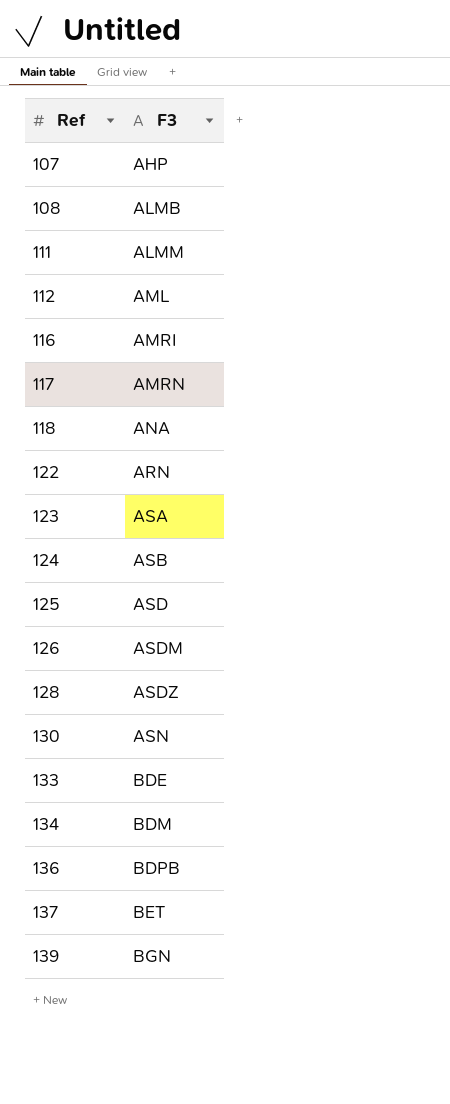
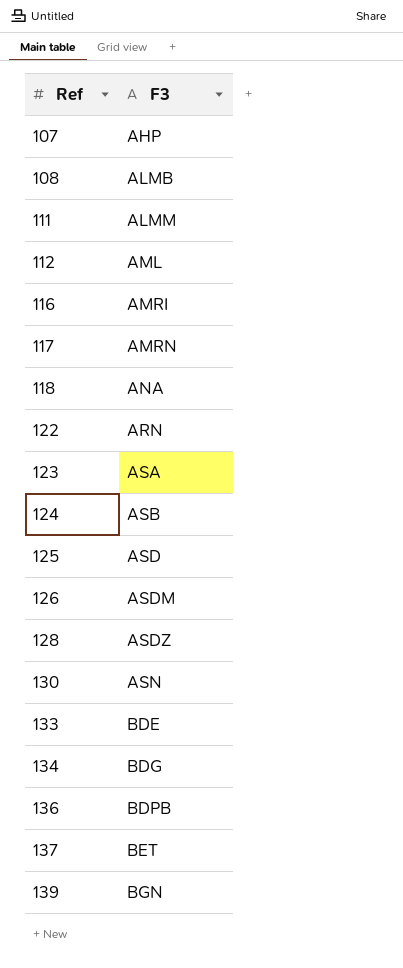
134 | F3: BDM -> BDG

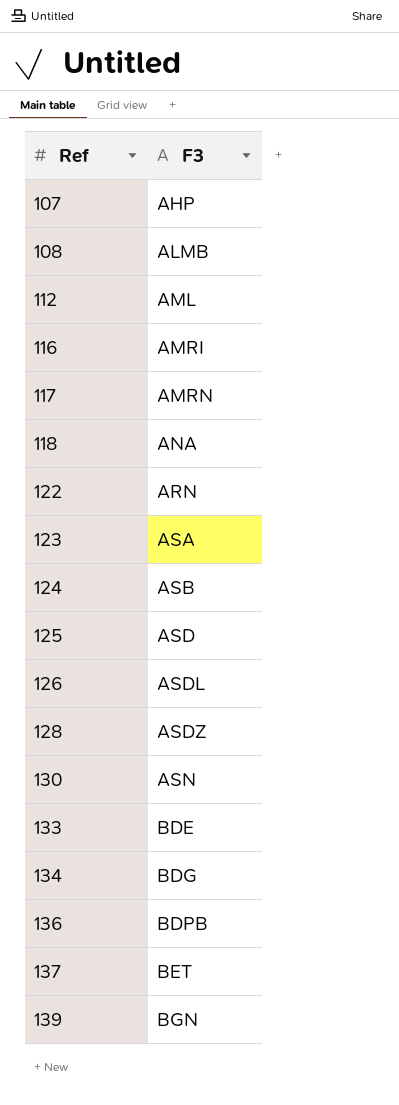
row 111: ALMM -> none
126 | F3: ASDM -> ASDL

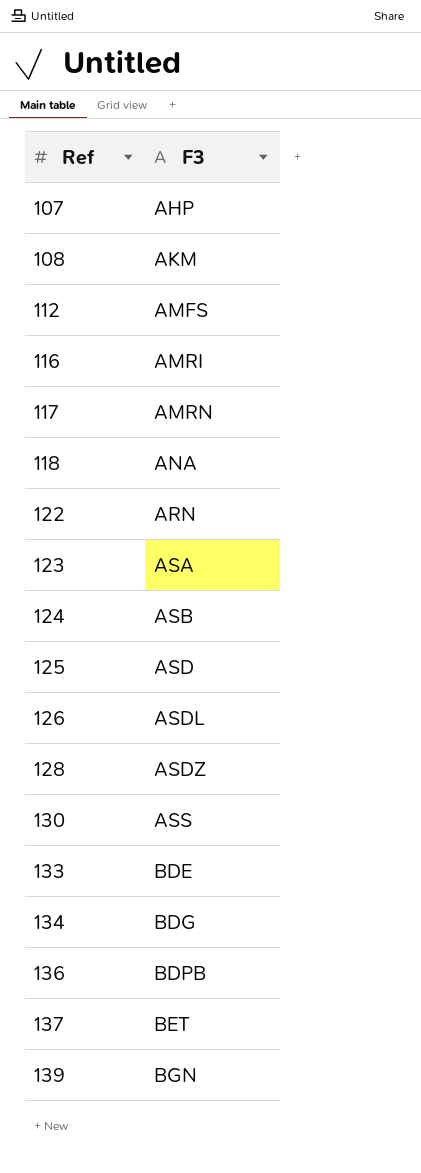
108 | F3: ALMB -> AKM
112 | F3: AML -> AMFS
130 | F3: ASN -> ASS

